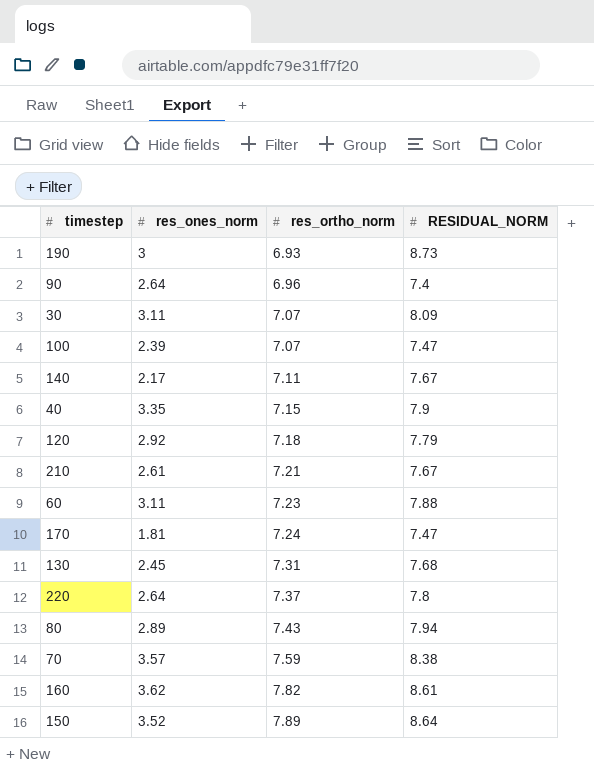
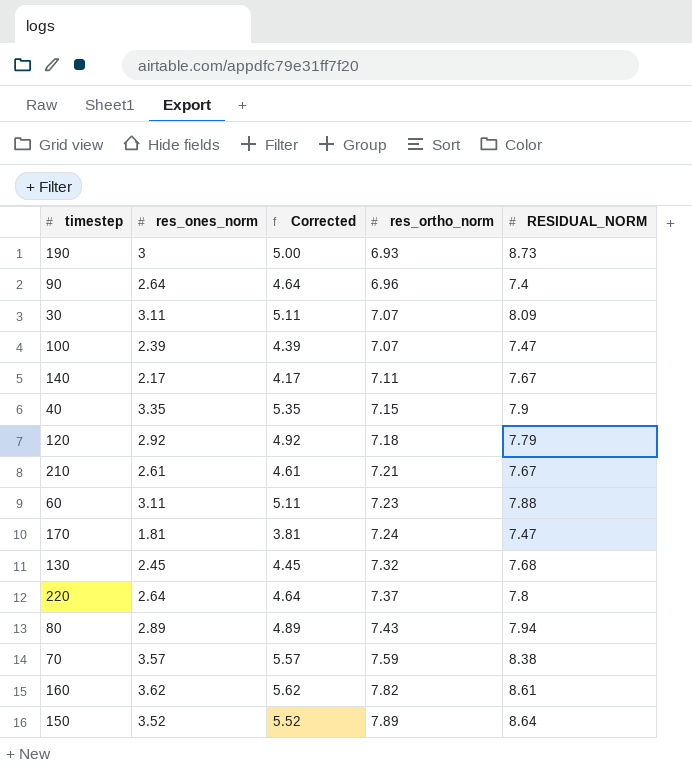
column Corrected | formula: none -> [res_ones_norm] + 2
130 | res_ortho_norm: 7.31 -> 7.32

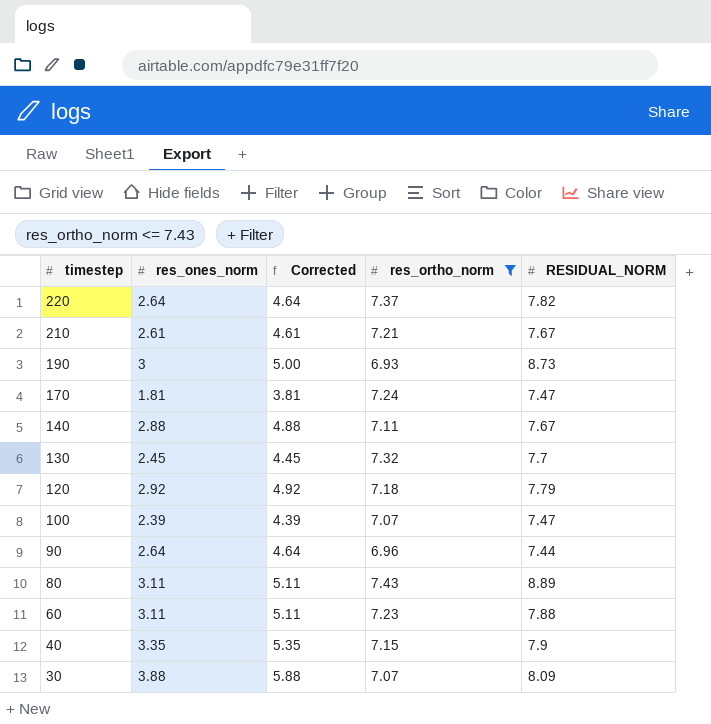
filter: none -> res_ortho_norm <= 7.43
row order: res_ortho_norm ascending -> timestep descending
220 | RESIDUAL_NORM: 7.8 -> 7.82
140 | res_ones_norm: 2.17 -> 2.88
140 | Corrected: 4.17 -> 4.88
130 | RESIDUAL_NORM: 7.68 -> 7.7
90 | RESIDUAL_NORM: 7.4 -> 7.44
80 | res_ones_norm: 2.89 -> 3.11
80 | Corrected: 4.89 -> 5.11
80 | RESIDUAL_NORM: 7.94 -> 8.89
30 | res_ones_norm: 3.11 -> 3.88
30 | Corrected: 5.11 -> 5.88

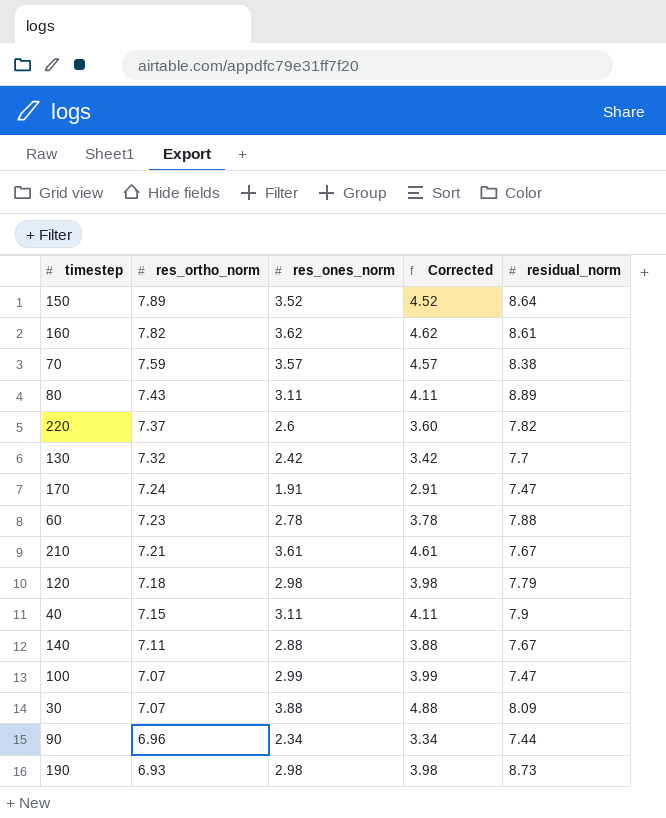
filter: res_ortho_norm <= 7.43 -> none
row order: timestep descending -> res_ortho_norm descending
column res_ortho_norm | position: 4 -> 2
column Corrected | formula: [res_ones_norm] + 2 -> [res_ones_norm] + 1
column name: RESIDUAL_NORM -> residual_norm
220 | res_ones_norm: 2.64 -> 2.6
130 | res_ones_norm: 2.45 -> 2.42
170 | res_ones_norm: 1.81 -> 1.91
60 | res_ones_norm: 3.11 -> 2.78
210 | res_ones_norm: 2.61 -> 3.61
120 | res_ones_norm: 2.92 -> 2.98
40 | res_ones_norm: 3.35 -> 3.11
100 | res_ones_norm: 2.39 -> 2.99
90 | res_ones_norm: 2.64 -> 2.34
190 | res_ones_norm: 3 -> 2.98

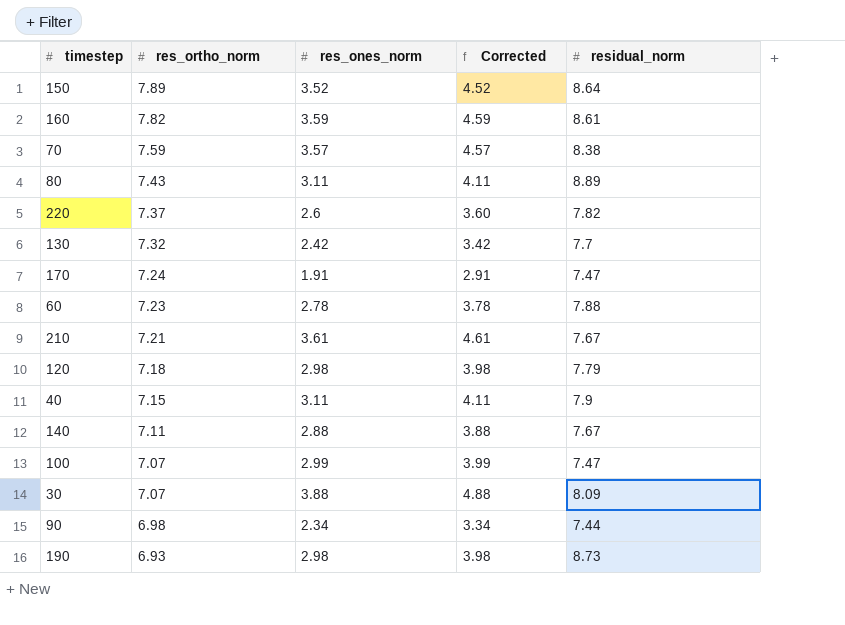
160 | res_ones_norm: 3.62 -> 3.59
160 | Corrected: 4.62 -> 4.59
90 | res_ortho_norm: 6.96 -> 6.98

